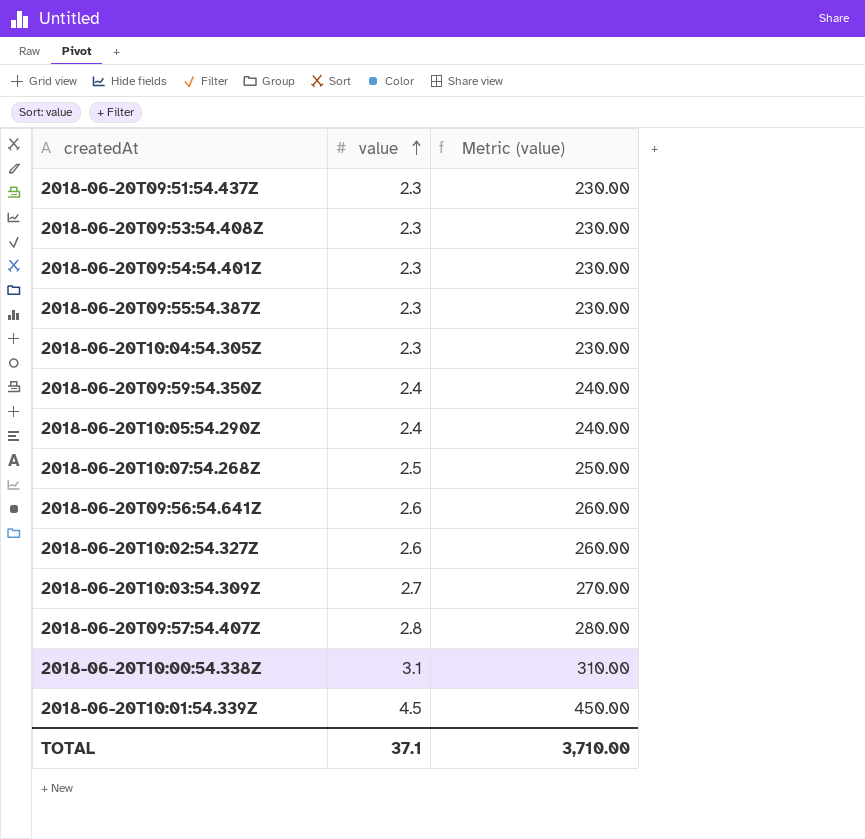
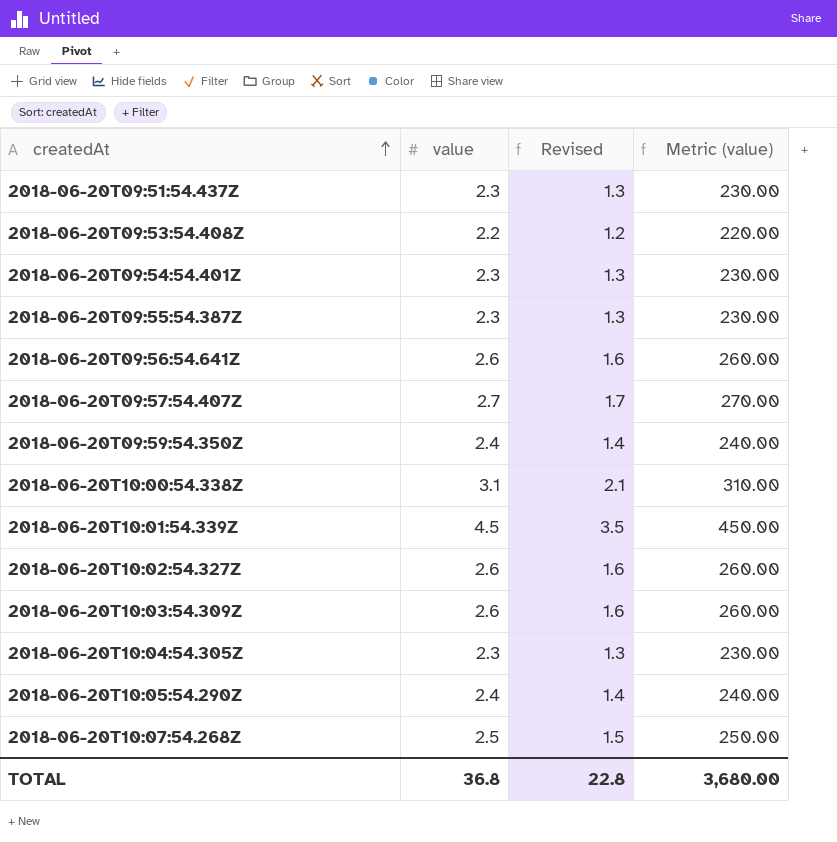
row order: value ascending -> createdAt ascending
column Revised | formula: none -> [value] - 1
2018-06-20T09:53:54.408Z | value: 2.3 -> 2.2
2018-06-20T09:53:54.408Z | Metric (value): 230.00 -> 220.00
2018-06-20T09:57:54.407Z | value: 2.8 -> 2.7
2018-06-20T09:57:54.407Z | Metric (value): 280.00 -> 270.00
2018-06-20T10:03:54.309Z | value: 2.7 -> 2.6
2018-06-20T10:03:54.309Z | Metric (value): 270.00 -> 260.00
TOTAL | value: 37.1 -> 36.8
TOTAL | Metric (value): 3,710.00 -> 3,680.00

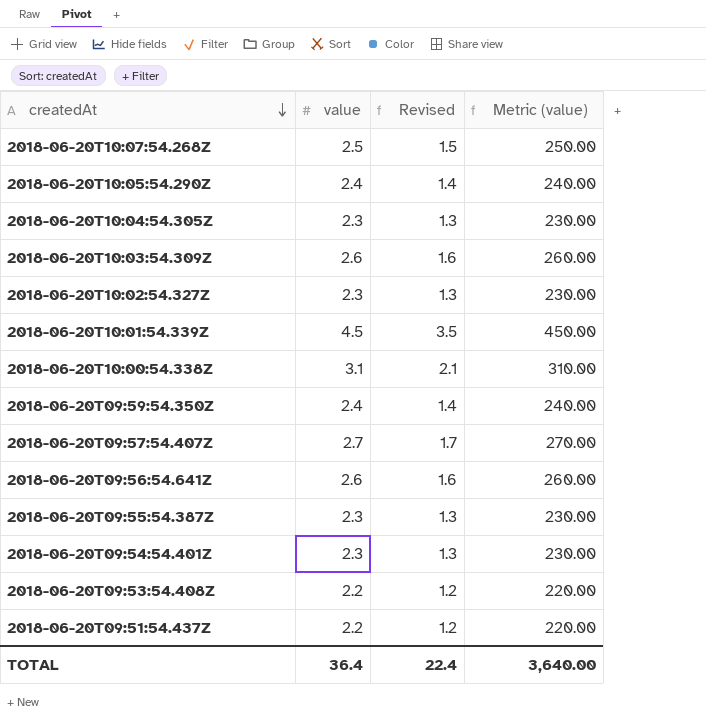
row order: createdAt ascending -> createdAt descending
2018-06-20T10:02:54.327Z | value: 2.6 -> 2.3
2018-06-20T10:02:54.327Z | Revised: 1.6 -> 1.3
2018-06-20T10:02:54.327Z | Metric (value): 260.00 -> 230.00
2018-06-20T09:51:54.437Z | value: 2.3 -> 2.2
2018-06-20T09:51:54.437Z | Revised: 1.3 -> 1.2
2018-06-20T09:51:54.437Z | Metric (value): 230.00 -> 220.00
TOTAL | value: 36.8 -> 36.4
TOTAL | Revised: 22.8 -> 22.4
TOTAL | Metric (value): 3,680.00 -> 3,640.00

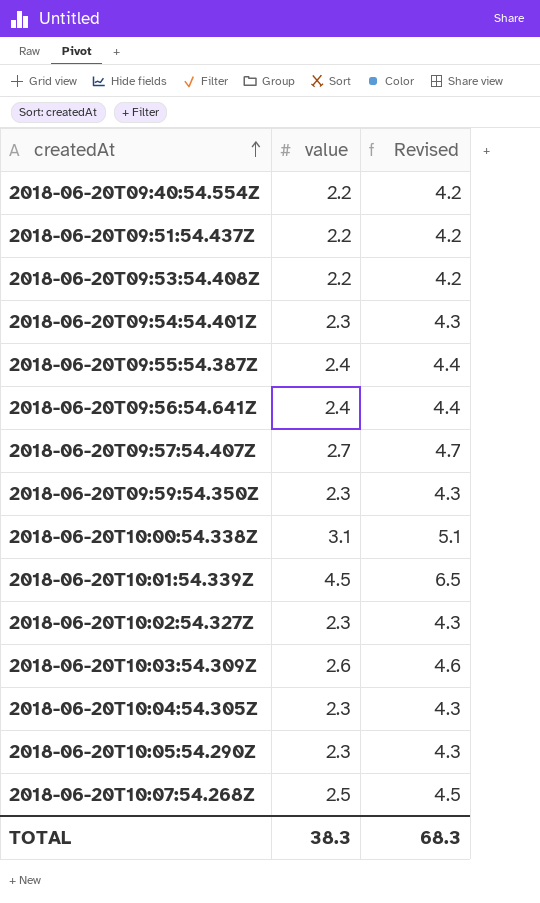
row order: createdAt descending -> createdAt ascending
column Metric (value) | formula: [value] * 100 -> none
column Revised | formula: [value] - 1 -> [value] + 2
row 2018-06-20T09:40:54.554Z: none -> 2.2 | 4.2
2018-06-20T09:55:54.387Z | value: 2.3 -> 2.4
2018-06-20T09:56:54.641Z | value: 2.6 -> 2.4
2018-06-20T09:59:54.350Z | value: 2.4 -> 2.3
2018-06-20T10:05:54.290Z | value: 2.4 -> 2.3
TOTAL | value: 36.4 -> 38.3
TOTAL | Revised: 22.4 -> 68.3

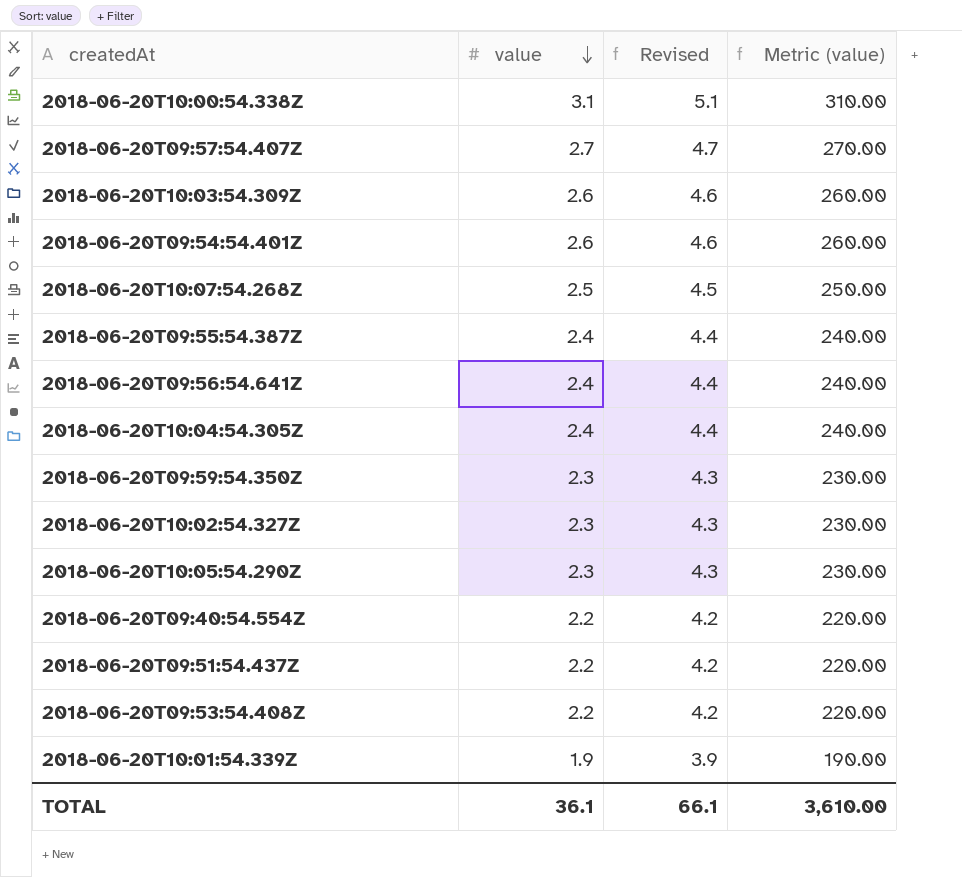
row order: createdAt ascending -> value descending
column Metric (value) | formula: none -> [value] * 100
2018-06-20T09:54:54.401Z | value: 2.3 -> 2.6
2018-06-20T09:54:54.401Z | Revised: 4.3 -> 4.6
2018-06-20T10:04:54.305Z | value: 2.3 -> 2.4
2018-06-20T10:04:54.305Z | Revised: 4.3 -> 4.4
2018-06-20T10:01:54.339Z | value: 4.5 -> 1.9
2018-06-20T10:01:54.339Z | Revised: 6.5 -> 3.9
TOTAL | value: 38.3 -> 36.1
TOTAL | Revised: 68.3 -> 66.1

